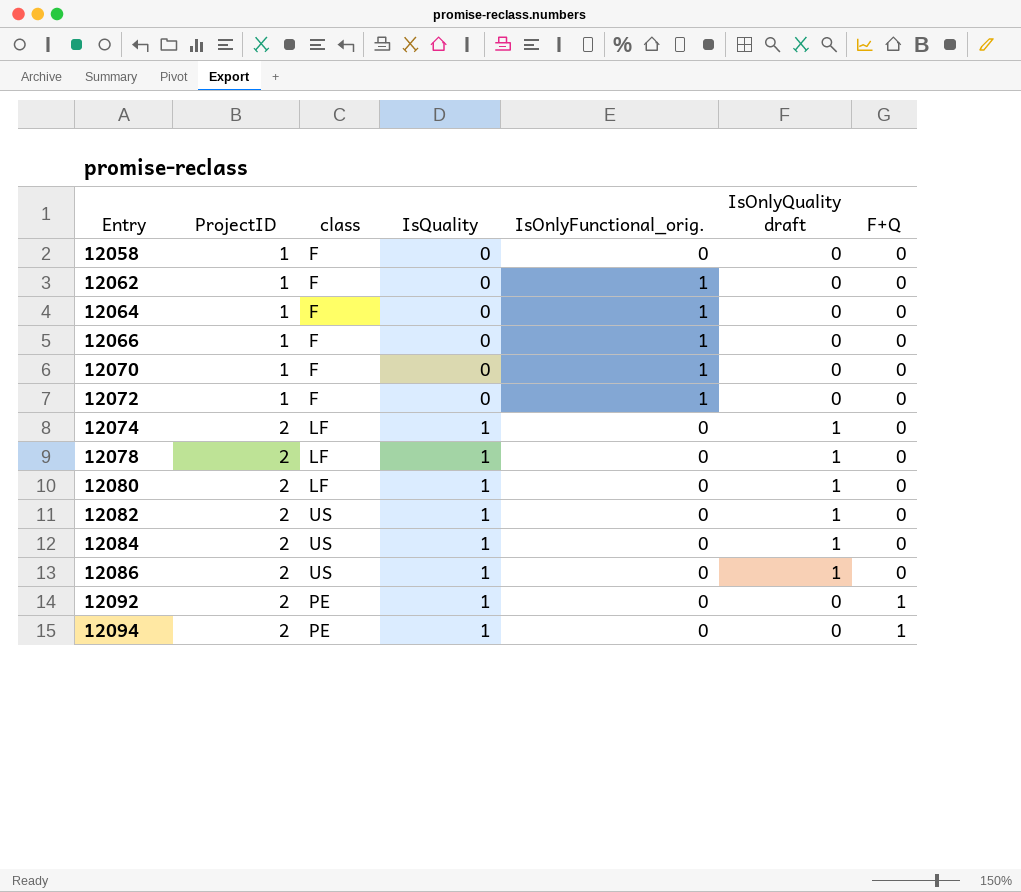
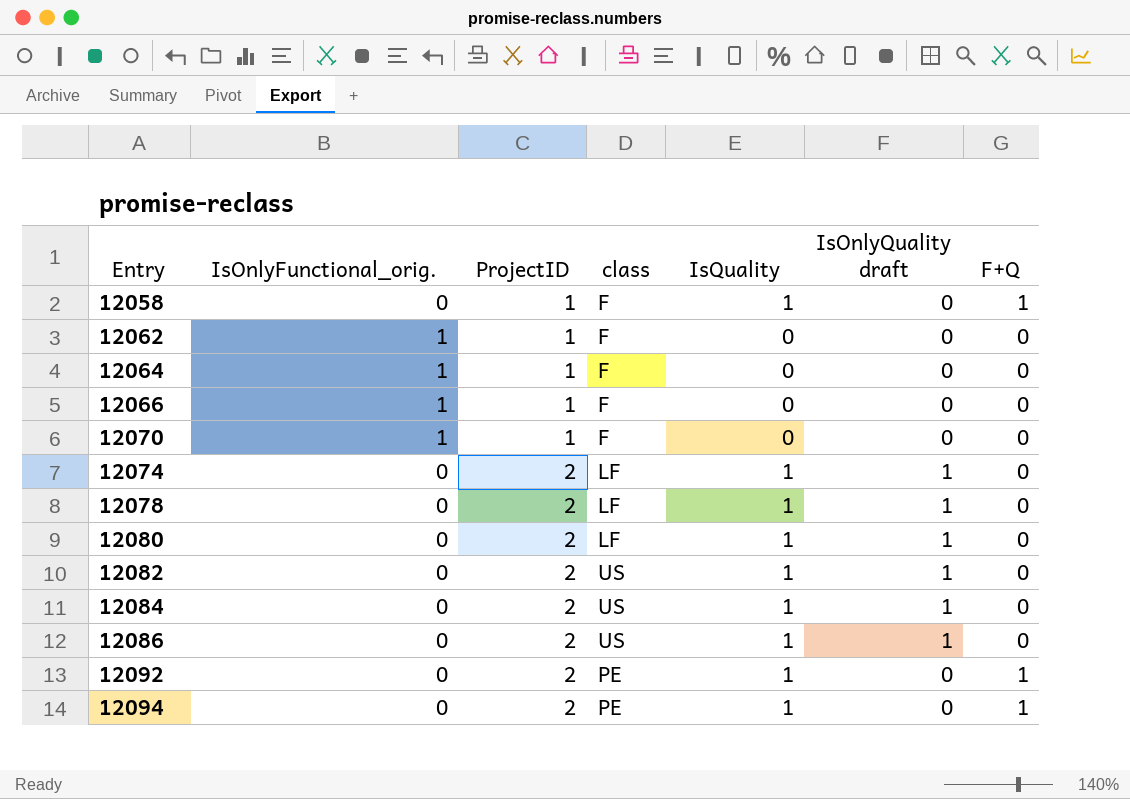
column IsOnlyFunctional_orig. | position: 5 -> 2
row 12072: 1 | F | 0 | 1 | 0 | 0 -> none
12058 | IsQuality: 0 -> 1
12058 | F+Q: 0 -> 1

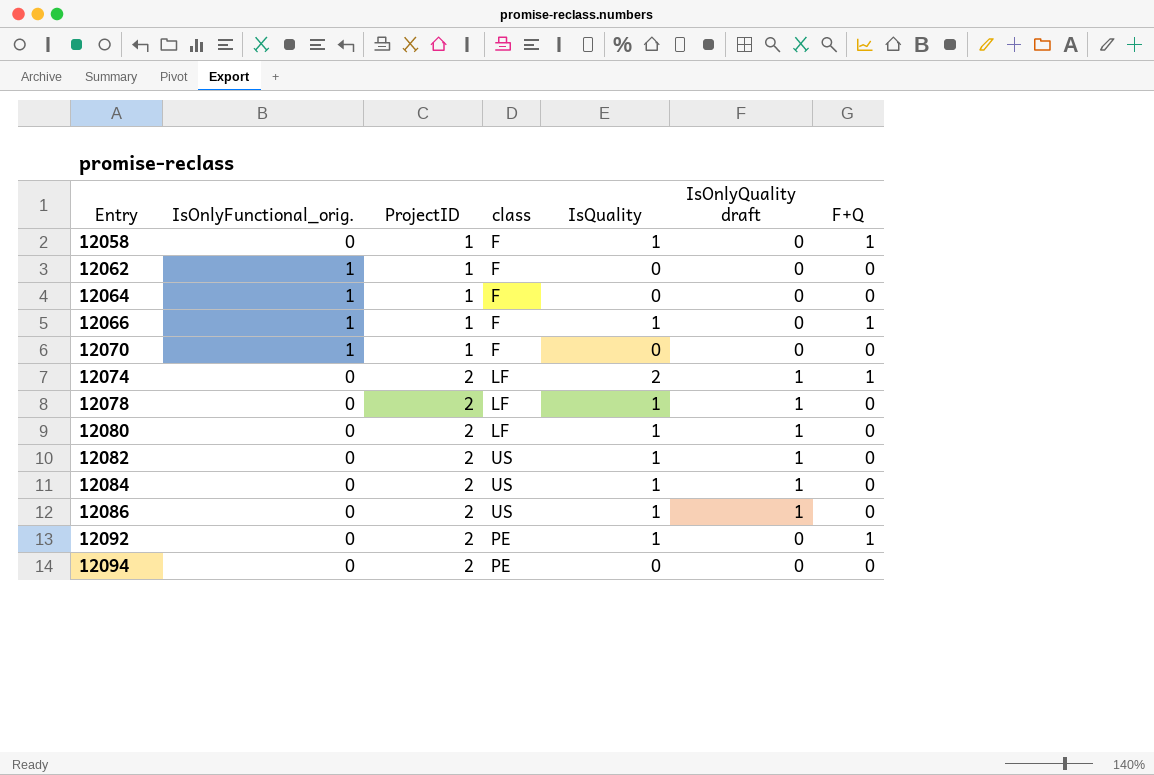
12066 | IsQuality: 0 -> 1
12066 | F+Q: 0 -> 1
12074 | IsQuality: 1 -> 2
12074 | F+Q: 0 -> 1
12094 | IsQuality: 1 -> 0
12094 | F+Q: 1 -> 0

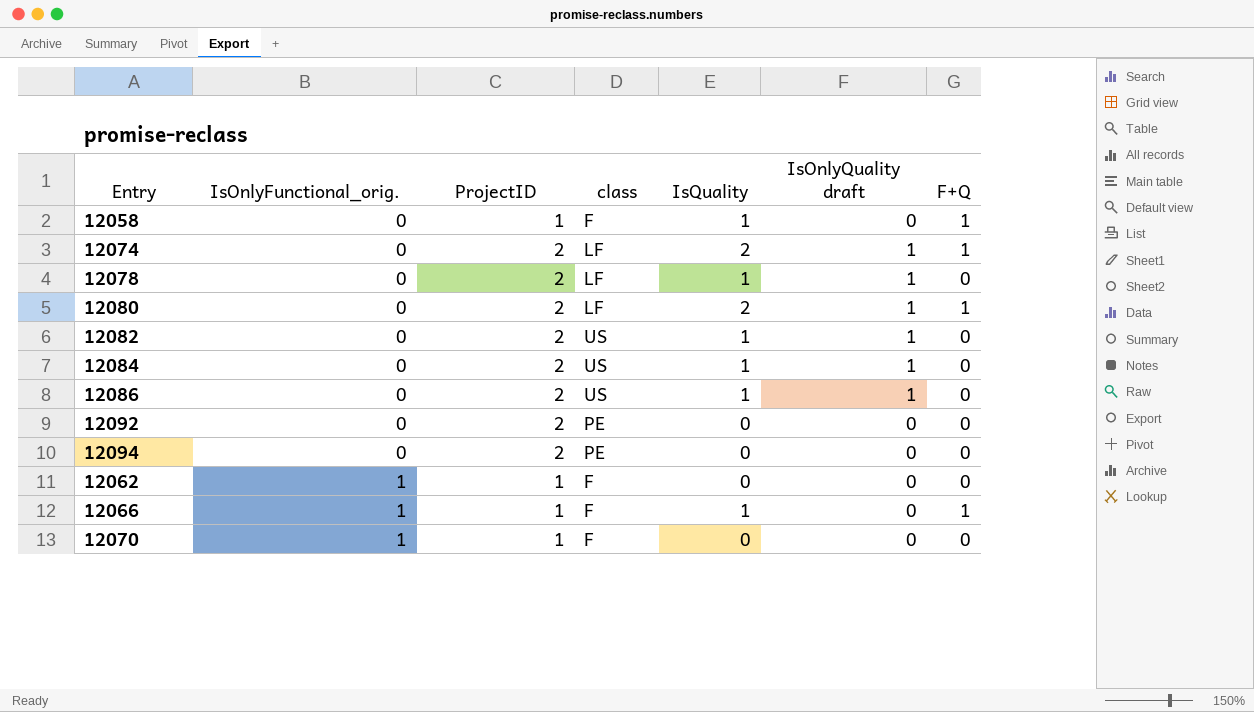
row order: Entry ascending -> IsOnlyFunctional_orig. ascending
row 12064: 1 | 1 | F | 0 | 0 | 0 -> none
12080 | IsQuality: 1 -> 2
12080 | F+Q: 0 -> 1
12092 | IsQuality: 1 -> 0
12092 | F+Q: 1 -> 0

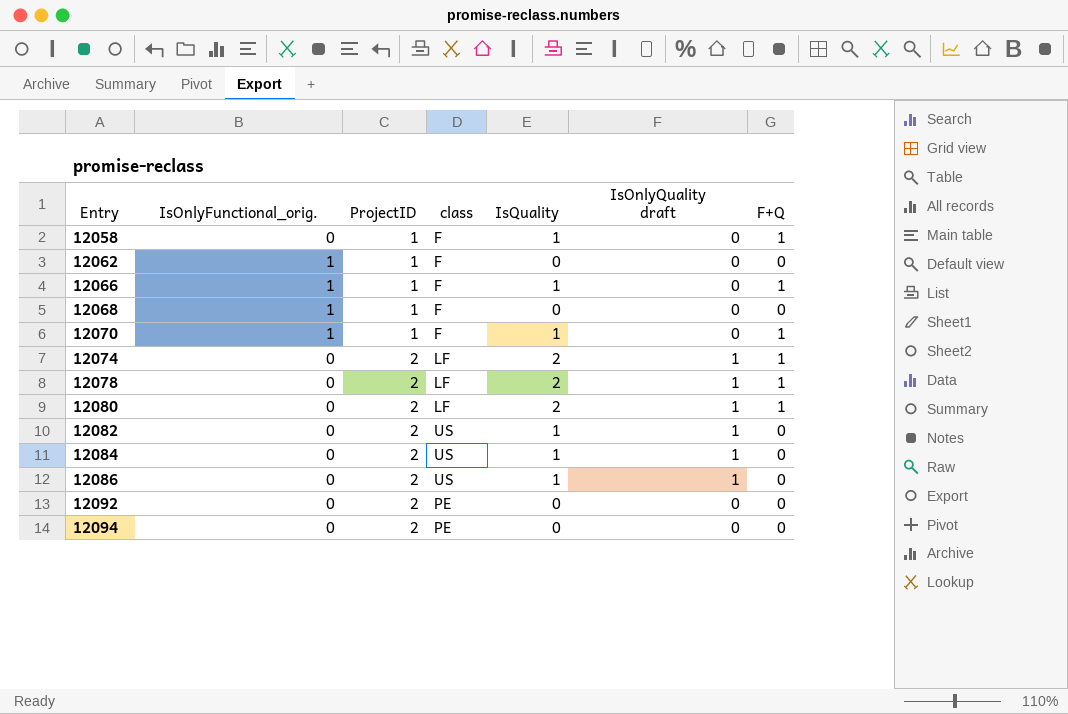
row order: IsOnlyFunctional_orig. ascending -> Entry ascending
row 12068: none -> 1 | 1 | F | 0 | 0 | 0
12070 | IsQuality: 0 -> 1
12070 | F+Q: 0 -> 1
12078 | IsQuality: 1 -> 2
12078 | F+Q: 0 -> 1

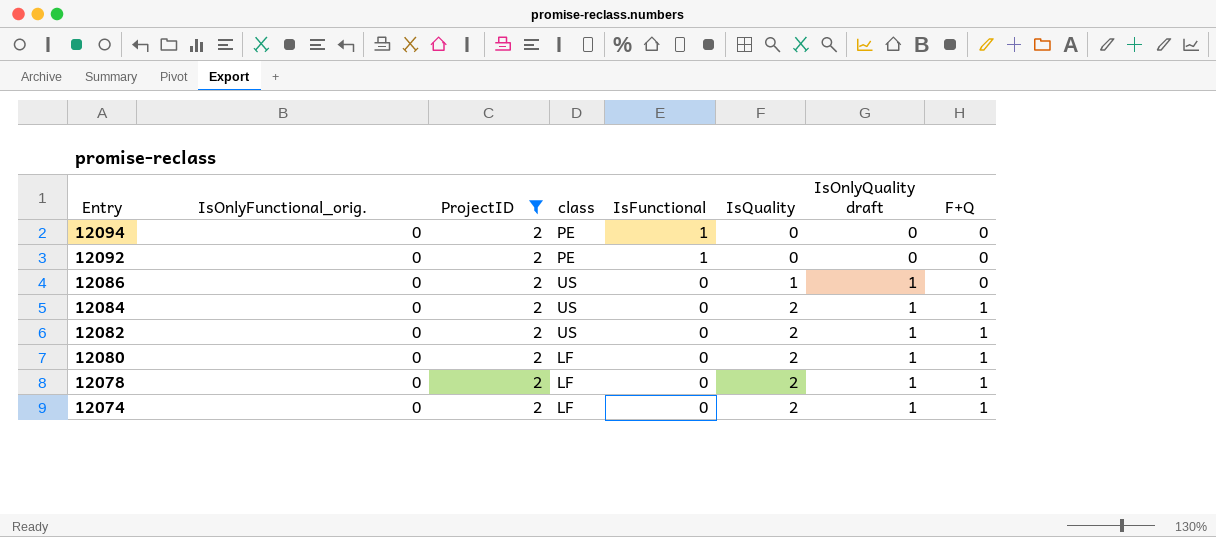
filter: none -> ProjectID = 2
row order: Entry ascending -> Entry descending
column IsFunctional | position: none -> 5
12084 | IsQuality: 1 -> 2
12084 | F+Q: 0 -> 1
12082 | IsQuality: 1 -> 2
12082 | F+Q: 0 -> 1

